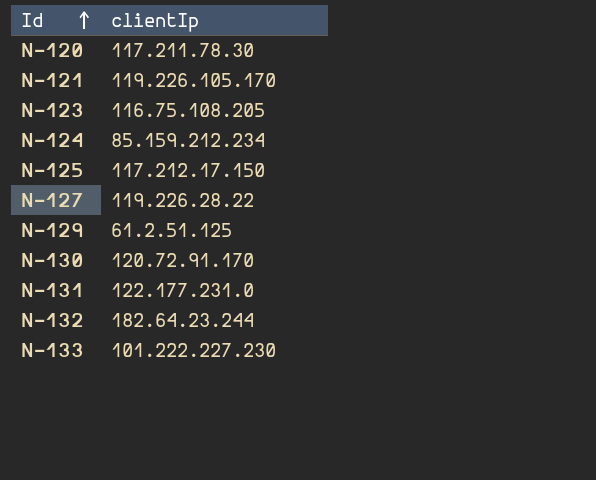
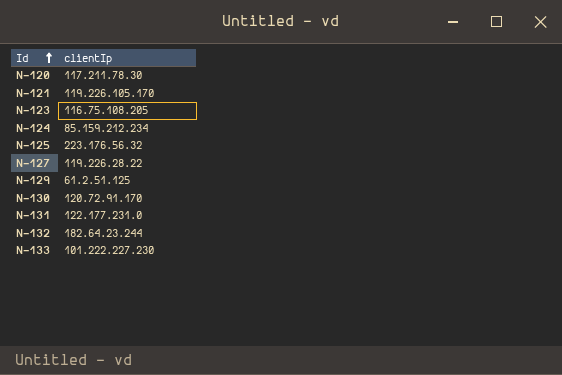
N-125 | clientIp: 117.212.17.150 -> 223.176.56.32

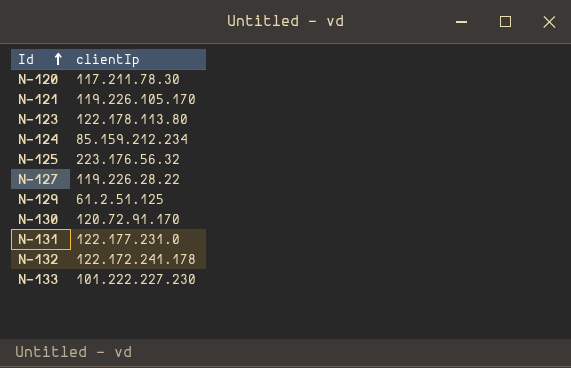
N-123 | clientIp: 116.75.108.205 -> 122.178.113.80
N-132 | clientIp: 182.64.23.244 -> 122.172.241.178

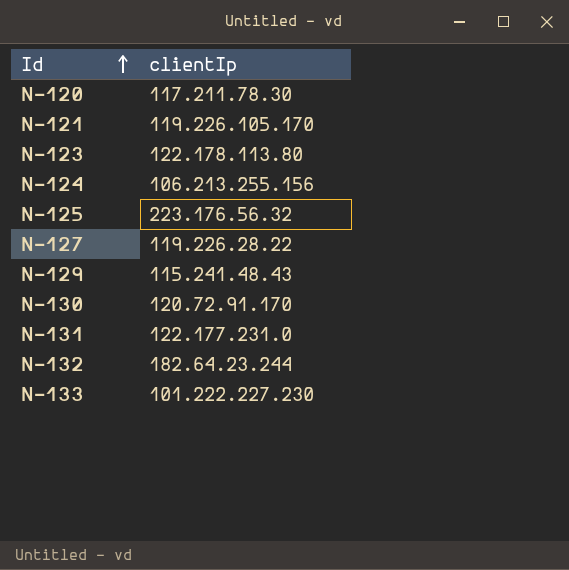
N-124 | clientIp: 85.159.212.234 -> 106.213.255.156
N-129 | clientIp: 61.2.51.125 -> 115.241.48.43
N-132 | clientIp: 122.172.241.178 -> 182.64.23.244

